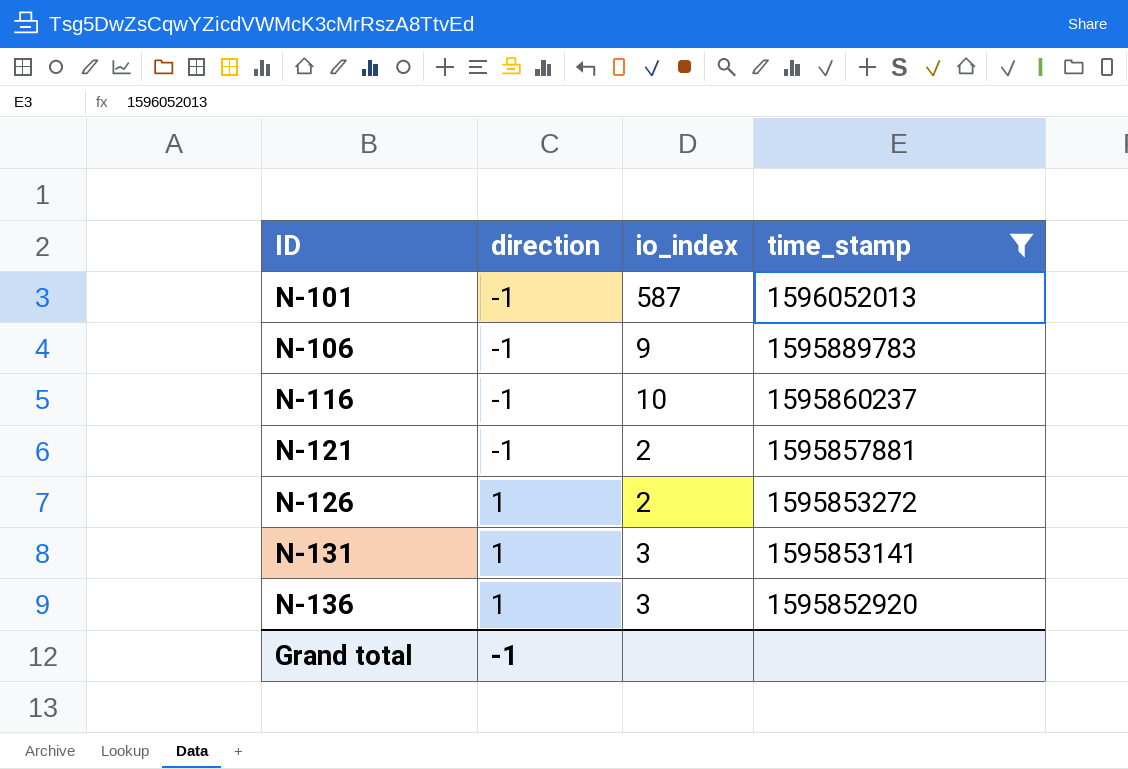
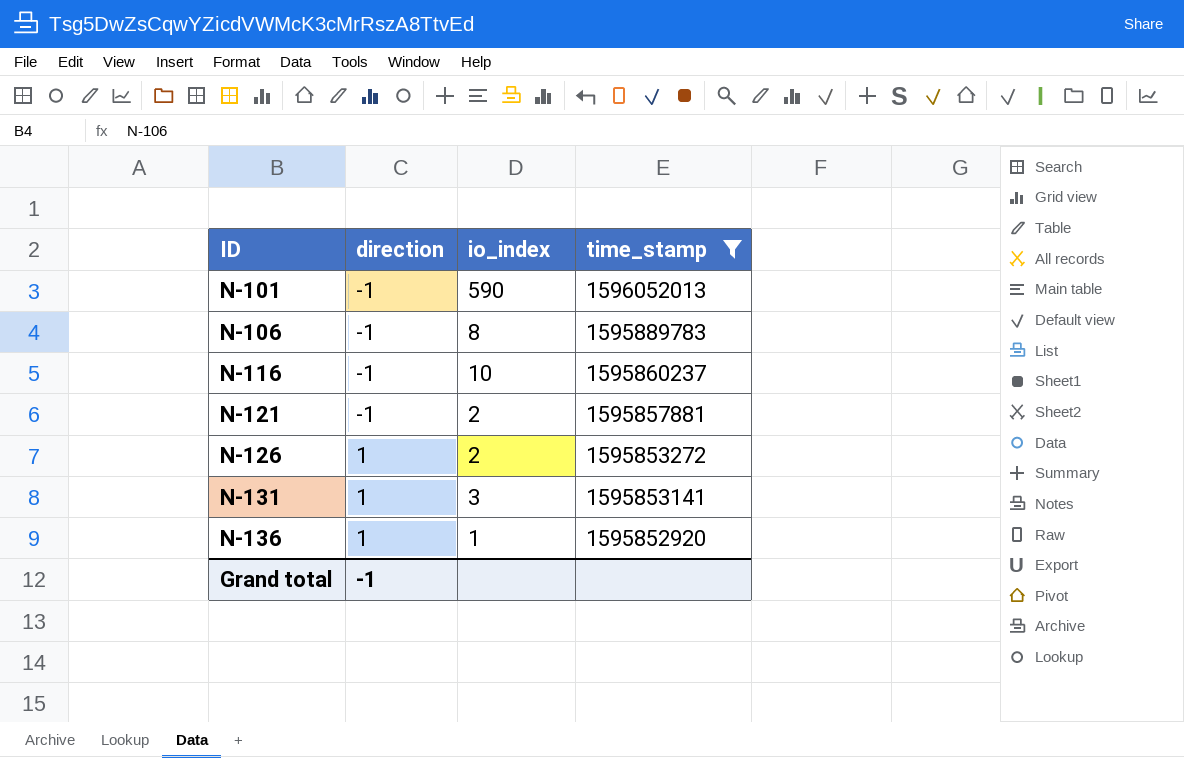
N-101 | io_index: 587 -> 590
N-106 | io_index: 9 -> 8
N-136 | io_index: 3 -> 1

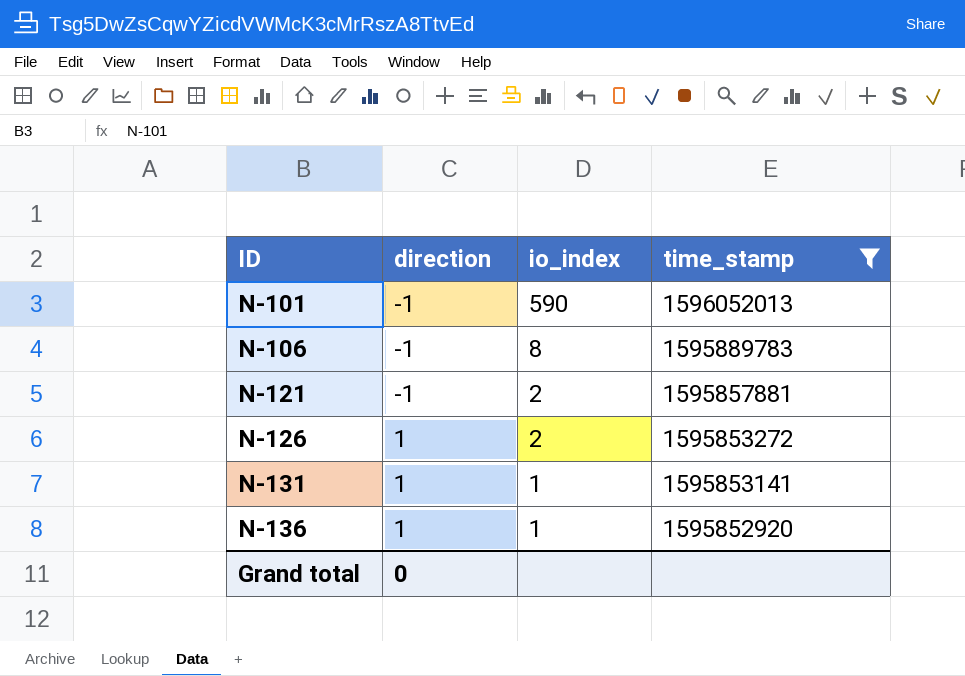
row N-116: -1 | 10 | 1595860237 -> none
N-131 | io_index: 3 -> 1
Grand total | direction: -1 -> 0

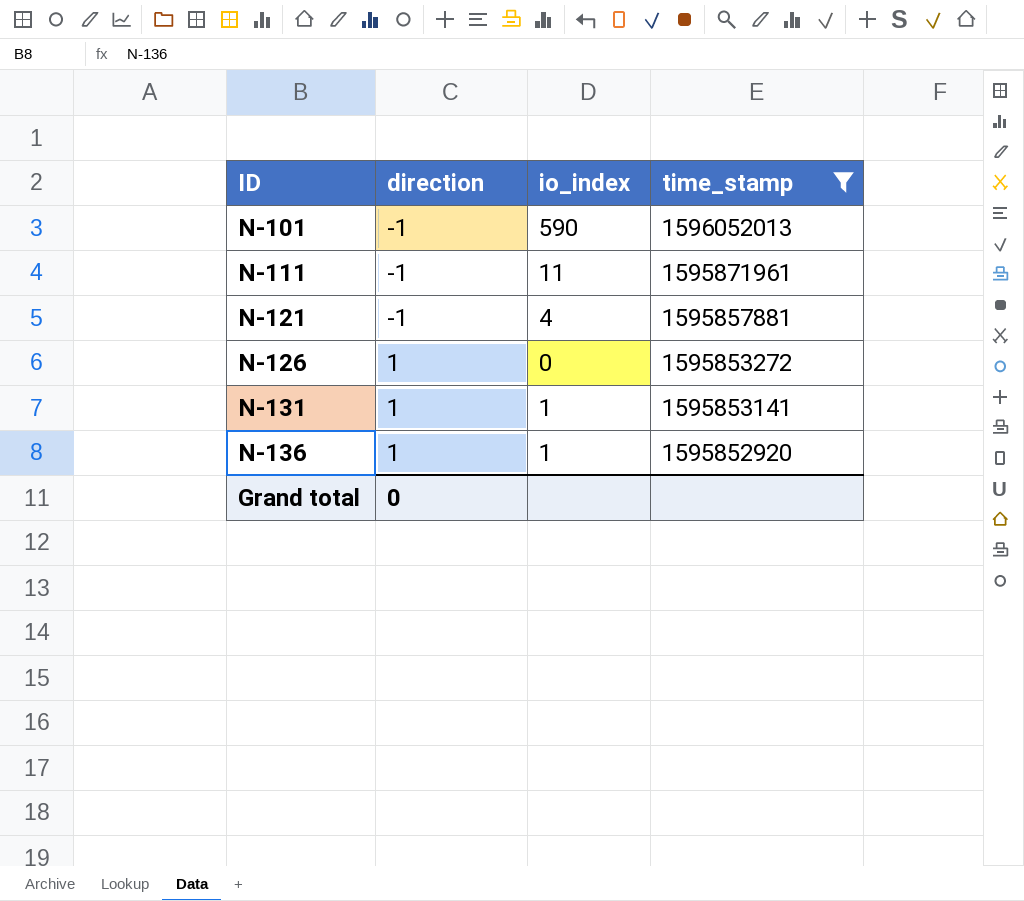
row N-106: -1 | 8 | 1595889783 -> none
row N-111: none -> -1 | 11 | 1595871961
N-121 | io_index: 2 -> 4
N-126 | io_index: 2 -> 0

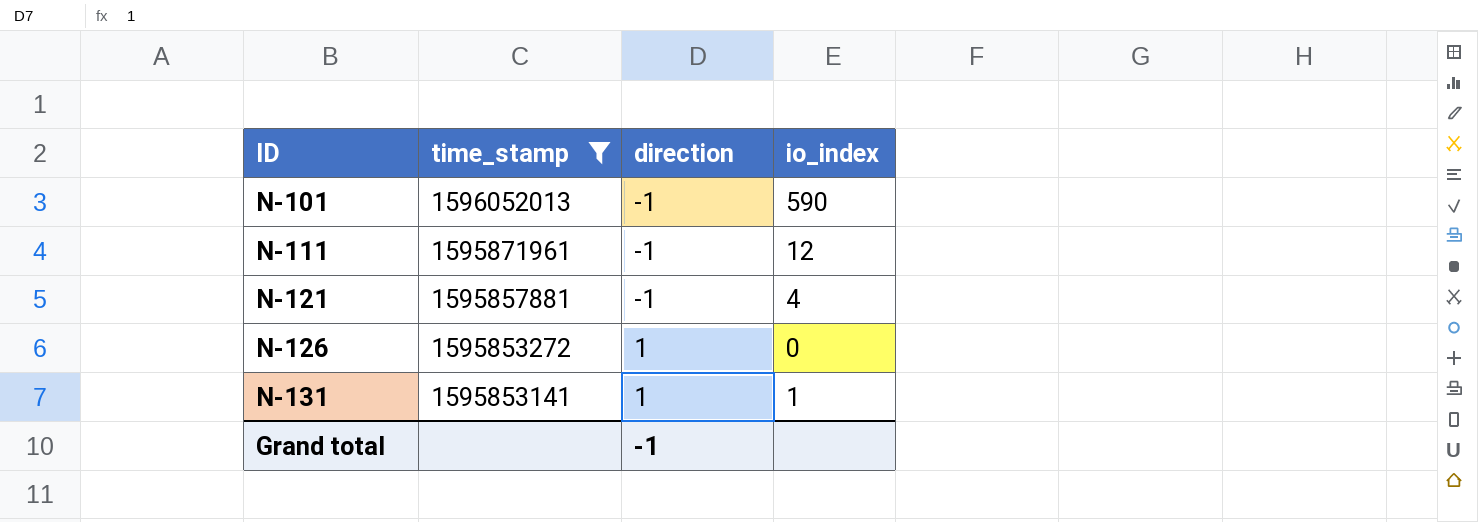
column time_stamp | position: 4 -> 2
row N-136: 1 | 1 | 1595852920 -> none
N-111 | io_index: 11 -> 12
Grand total | direction: 0 -> -1

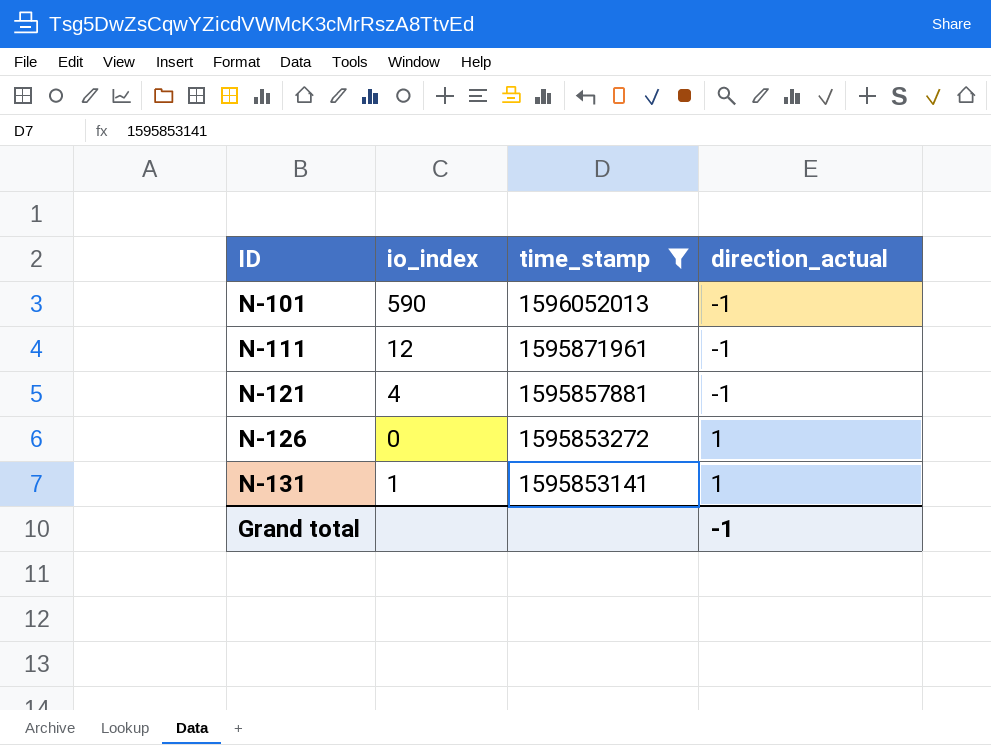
column io_index | position: 4 -> 2
column name: direction -> direction_actual

